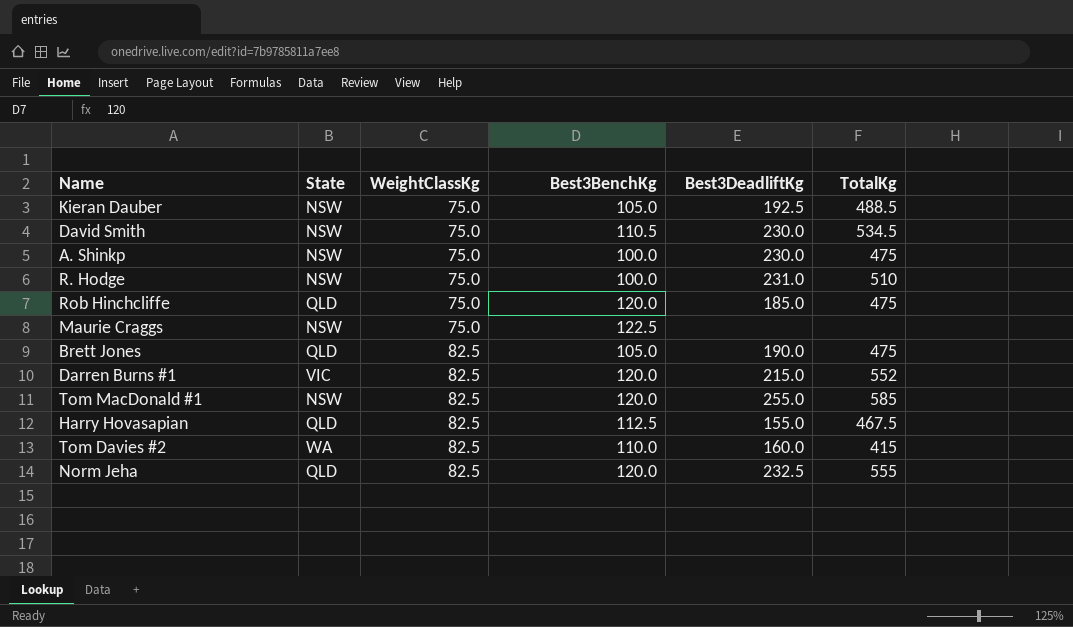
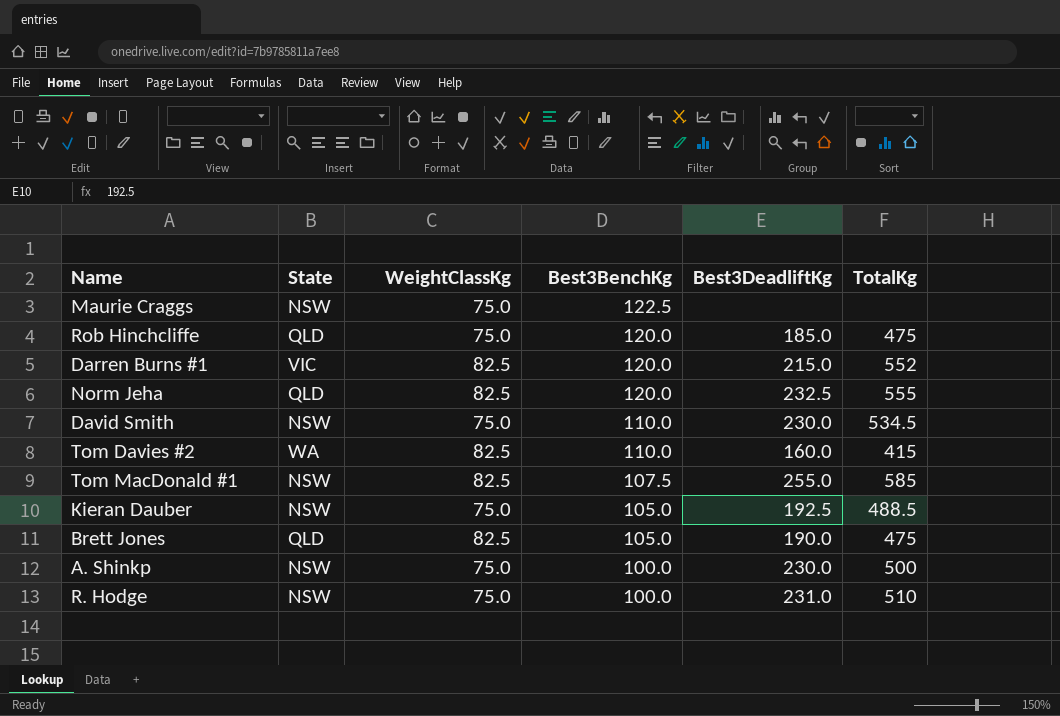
row order: WeightClassKg ascending -> Best3BenchKg descending
row Harry Hovasapian: QLD | 82.5 | 112.5 | 155.0 | 467.5 -> none
David Smith | Best3BenchKg: 110.5 -> 110.0
Tom MacDonald #1 | Best3BenchKg: 120.0 -> 107.5
A. Shinkp | TotalKg: 475 -> 500

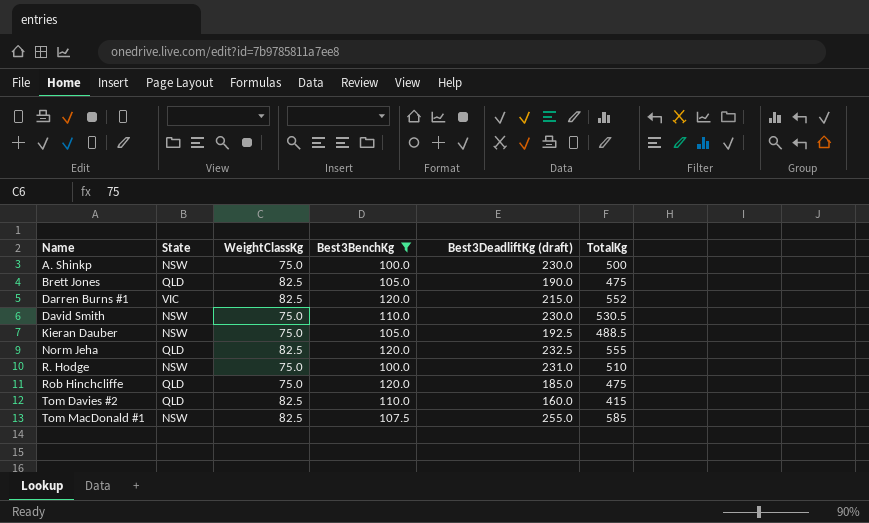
filter: none -> Best3BenchKg != 122.5
row order: Best3BenchKg descending -> Name ascending
column name: Best3DeadliftKg -> Best3DeadliftKg (draft)
David Smith | TotalKg: 534.5 -> 530.5
Tom Davies #2 | State: WA -> QLD

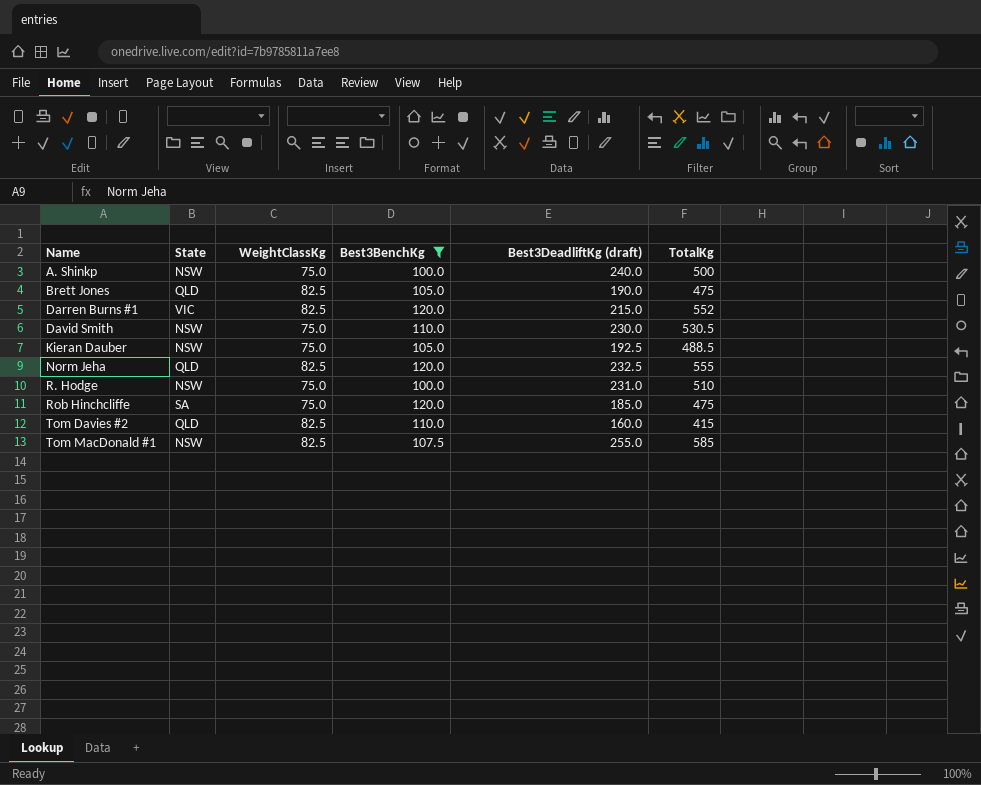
A. Shinkp | Best3DeadliftKg (draft): 230.0 -> 240.0
Rob Hinchcliffe | State: QLD -> SA

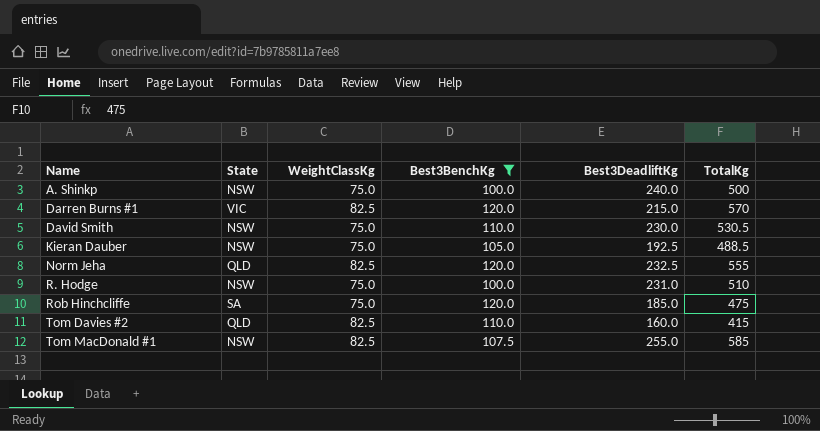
column name: Best3DeadliftKg (draft) -> Best3DeadliftKg
row Brett Jones: QLD | 82.5 | 105.0 | 190.0 | 475 -> none
Darren Burns #1 | TotalKg: 552 -> 570

